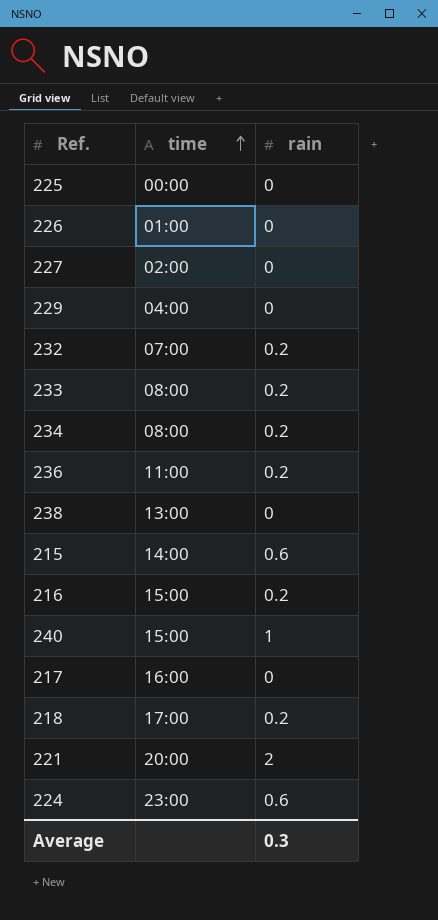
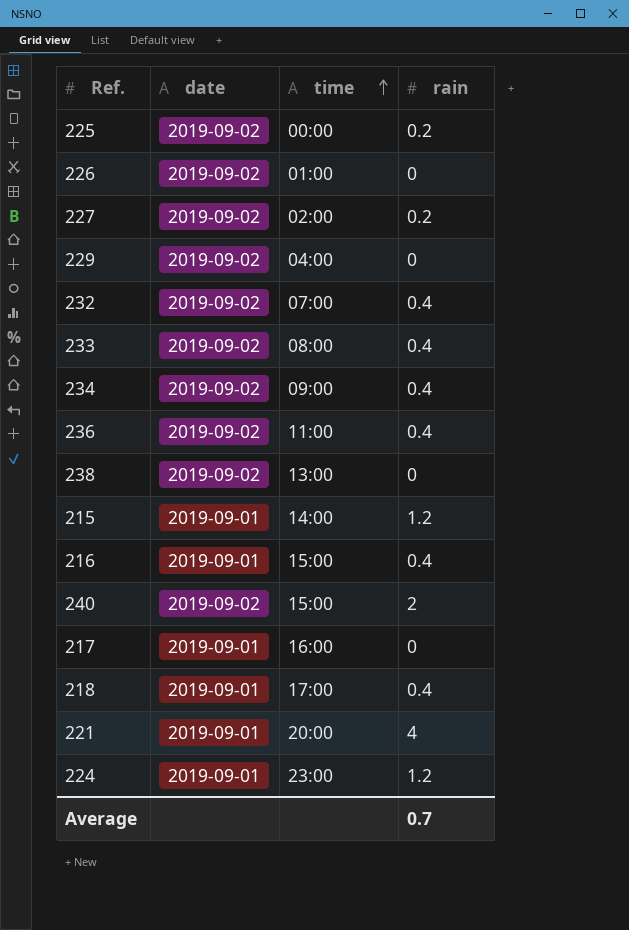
column date | position: none -> 2
225 | rain: 0 -> 0.2
227 | rain: 0 -> 0.2
232 | rain: 0.2 -> 0.4
233 | rain: 0.2 -> 0.4
234 | time: 08:00 -> 09:00
234 | rain: 0.2 -> 0.4
236 | rain: 0.2 -> 0.4
215 | rain: 0.6 -> 1.2
216 | rain: 0.2 -> 0.4
240 | rain: 1 -> 2
218 | rain: 0.2 -> 0.4
221 | rain: 2 -> 4
224 | rain: 0.6 -> 1.2
Average | rain: 0.3 -> 0.7

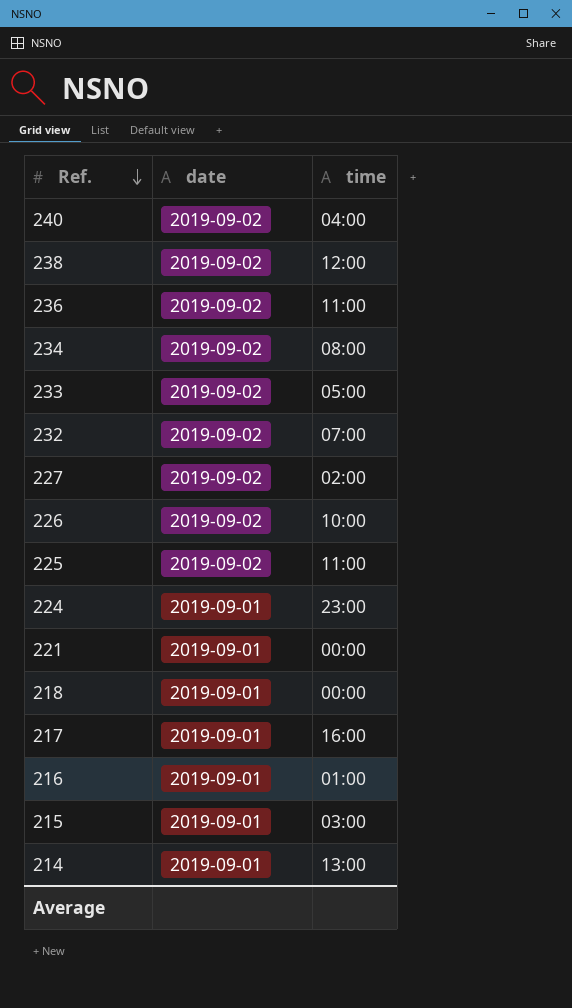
row order: time ascending -> Ref. descending
column rain | position: 4 -> none
row 229: 2019-09-02 | 04:00 | 0 -> none
240 | time: 15:00 -> 04:00
238 | time: 13:00 -> 12:00
234 | time: 09:00 -> 08:00
233 | time: 08:00 -> 05:00
226 | time: 01:00 -> 10:00
225 | time: 00:00 -> 11:00
221 | time: 20:00 -> 00:00
218 | time: 17:00 -> 00:00
216 | time: 15:00 -> 01:00
215 | time: 14:00 -> 03:00
row 214: none -> 2019-09-01 | 13:00

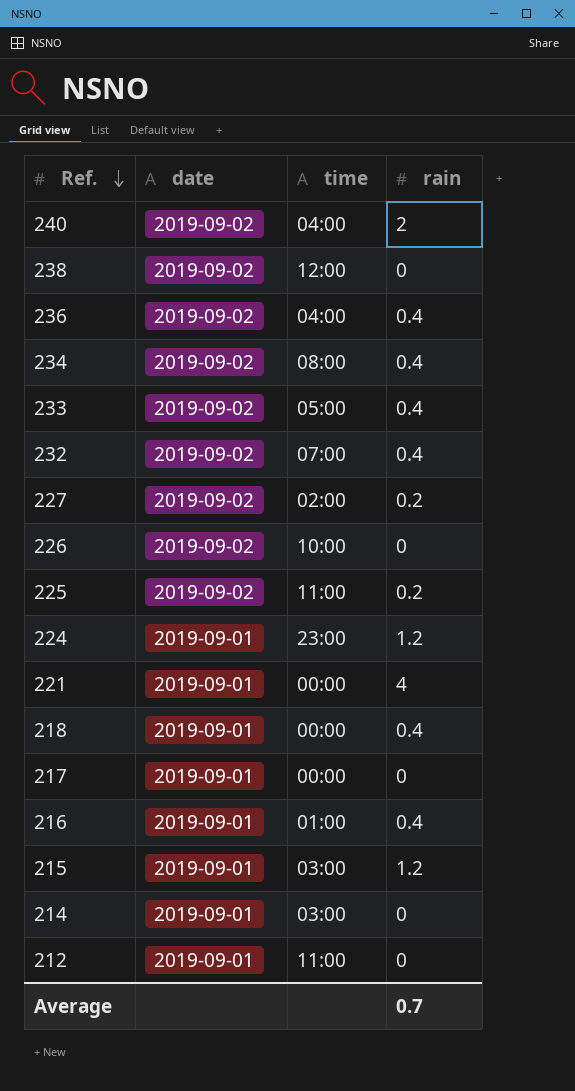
column rain | position: none -> 4
236 | time: 11:00 -> 04:00
217 | time: 16:00 -> 00:00
214 | time: 13:00 -> 03:00
row 212: none -> 2019-09-01 | 11:00 | 0

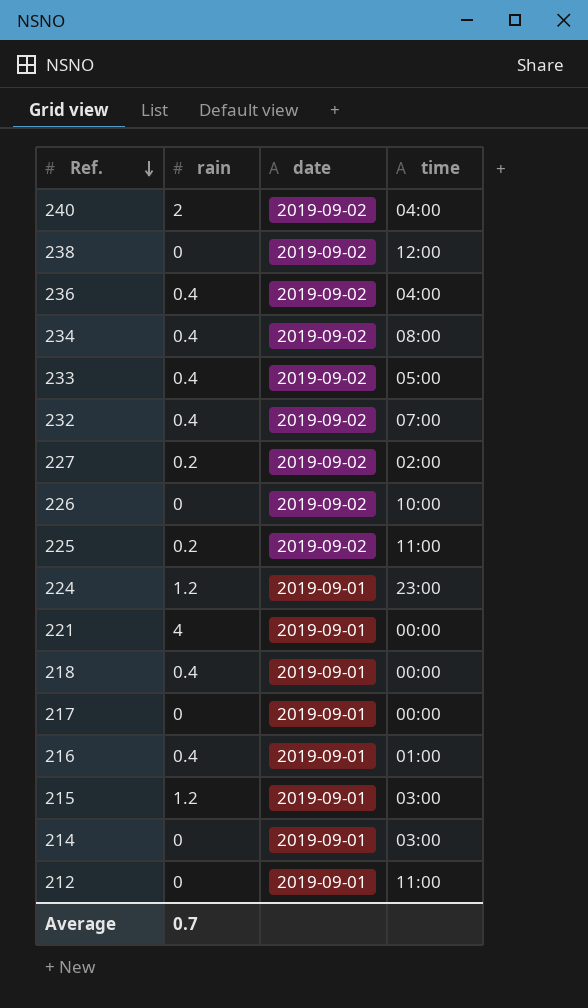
column rain | position: 4 -> 2

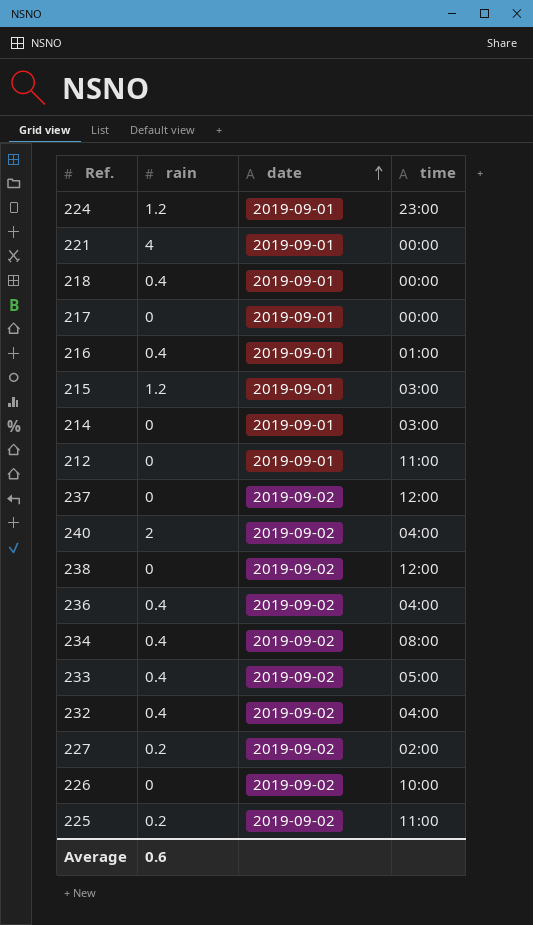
row order: Ref. descending -> date ascending
row 237: none -> 0 | 2019-09-02 | 12:00
232 | time: 07:00 -> 04:00
Average | rain: 0.7 -> 0.6

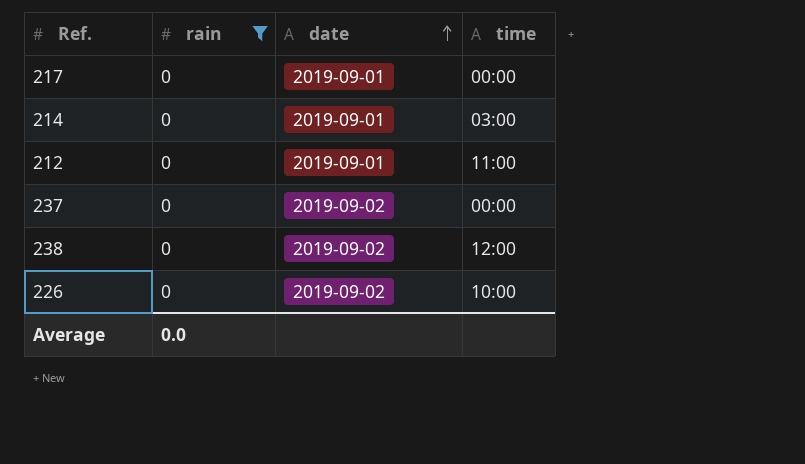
filter: none -> rain = 0
237 | time: 12:00 -> 00:00
Average | rain: 0.6 -> 0.0

